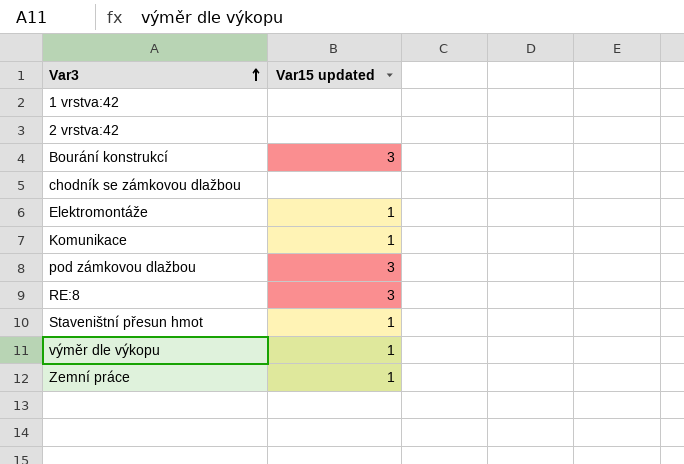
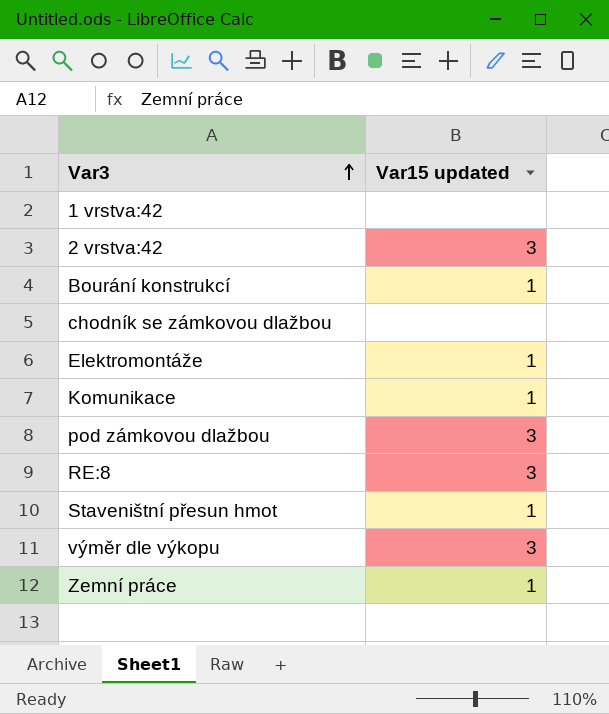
2 vrstva:42 | Var15 updated: none -> 3
Bourání konstrukcí | Var15 updated: 3 -> 1
výměr dle výkopu | Var15 updated: 1 -> 3

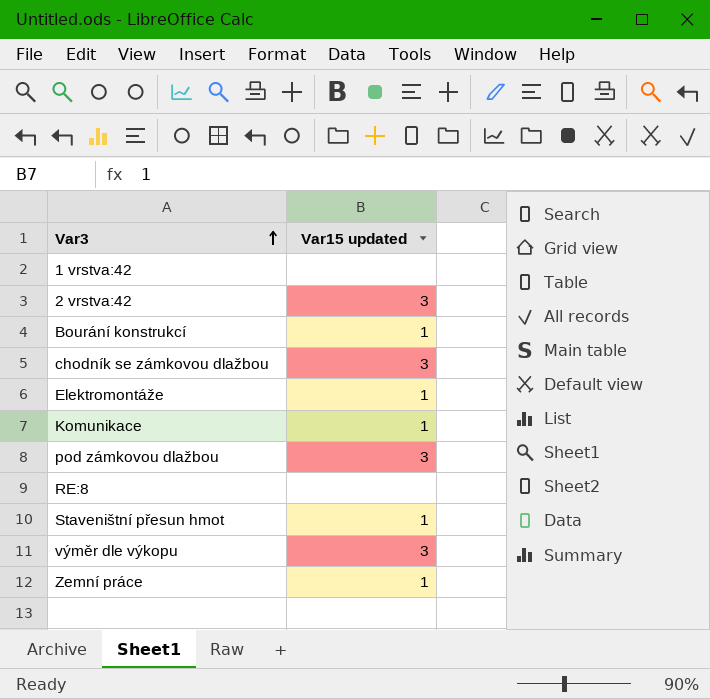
chodník se zámkovou dlažbou | Var15 updated: none -> 3
RE:8 | Var15 updated: 3 -> none

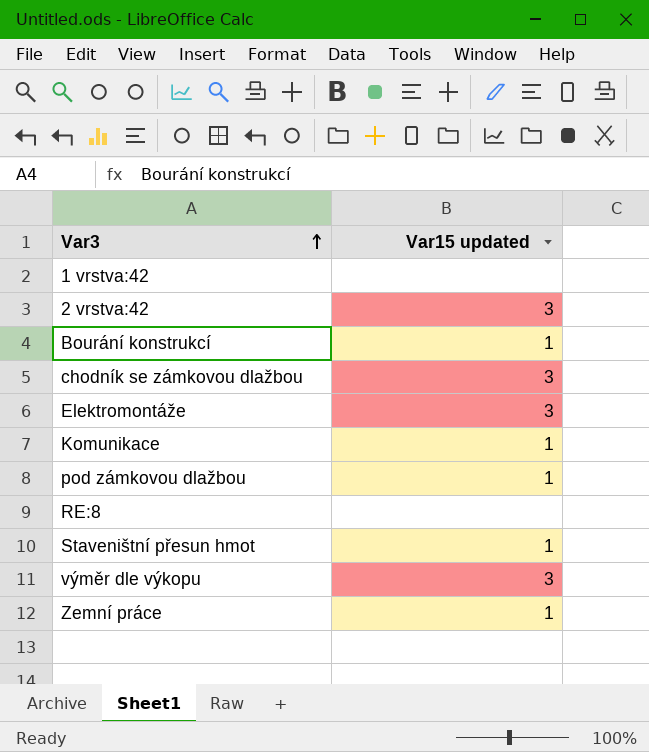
Elektromontáže | Var15 updated: 1 -> 3
pod zámkovou dlažbou | Var15 updated: 3 -> 1

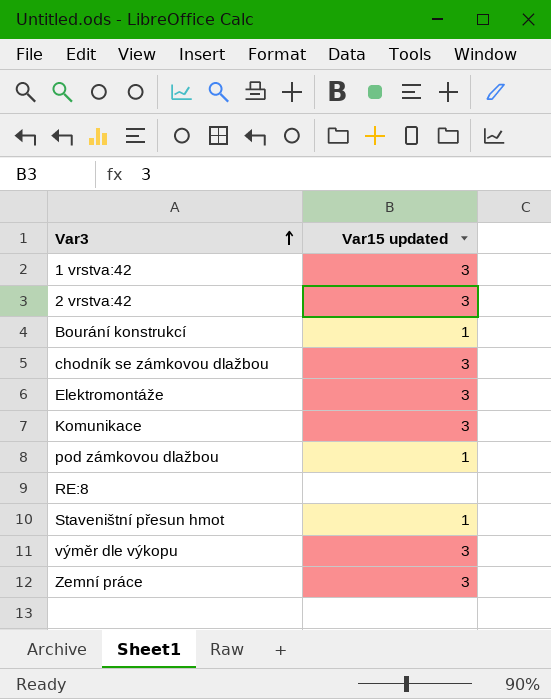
1 vrstva:42 | Var15 updated: none -> 3
Komunikace | Var15 updated: 1 -> 3
Zemní práce | Var15 updated: 1 -> 3

